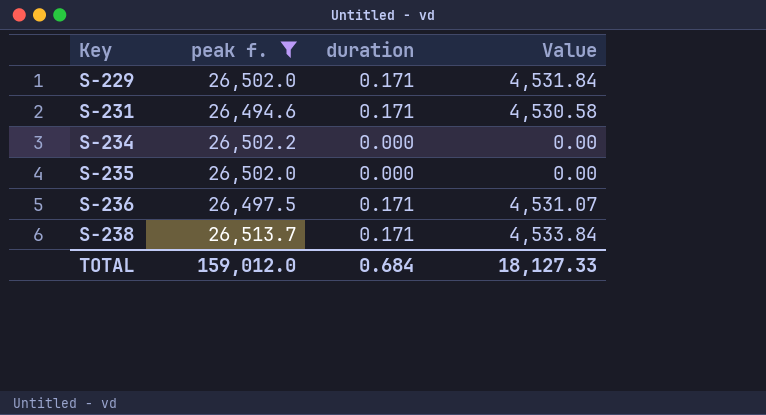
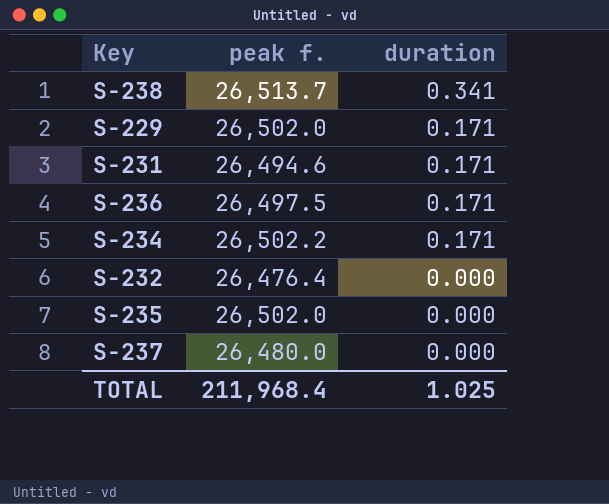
filter: peak f. >= 26,494.6 -> none
row order: Key ascending -> duration descending
column Value | formula: [peak f.] * [duration] -> none
S-238 | duration: 0.171 -> 0.341
S-234 | duration: 0.000 -> 0.171
TOTAL | peak f.: 159,012.0 -> 211,968.4
TOTAL | duration: 0.684 -> 1.025

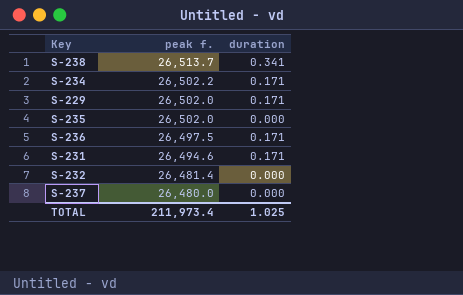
row order: duration descending -> peak f. descending
S-232 | peak f.: 26,476.4 -> 26,481.4
TOTAL | peak f.: 211,968.4 -> 211,973.4

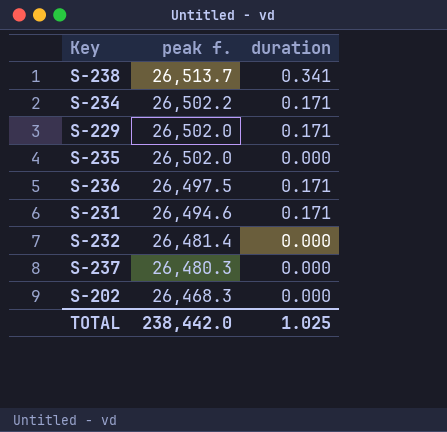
S-237 | peak f.: 26,480.0 -> 26,480.3
row S-202: none -> 26,468.3 | 0.000
TOTAL | peak f.: 211,973.4 -> 238,442.0

